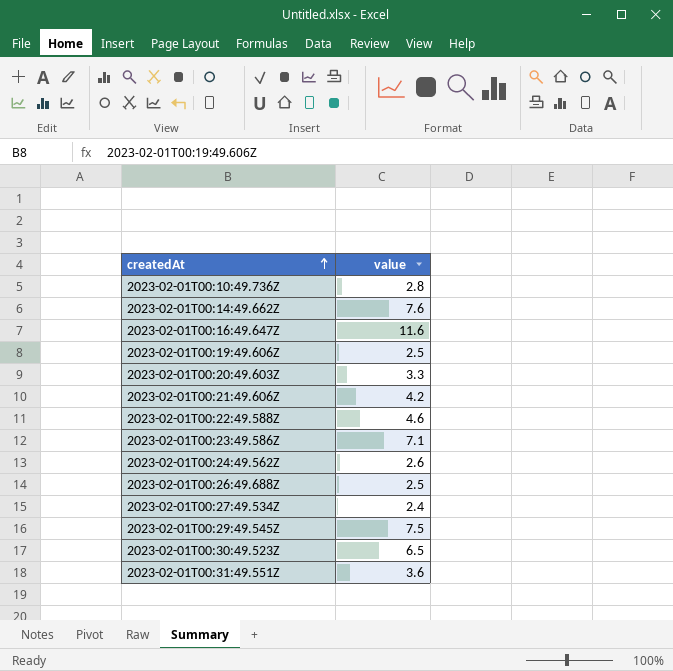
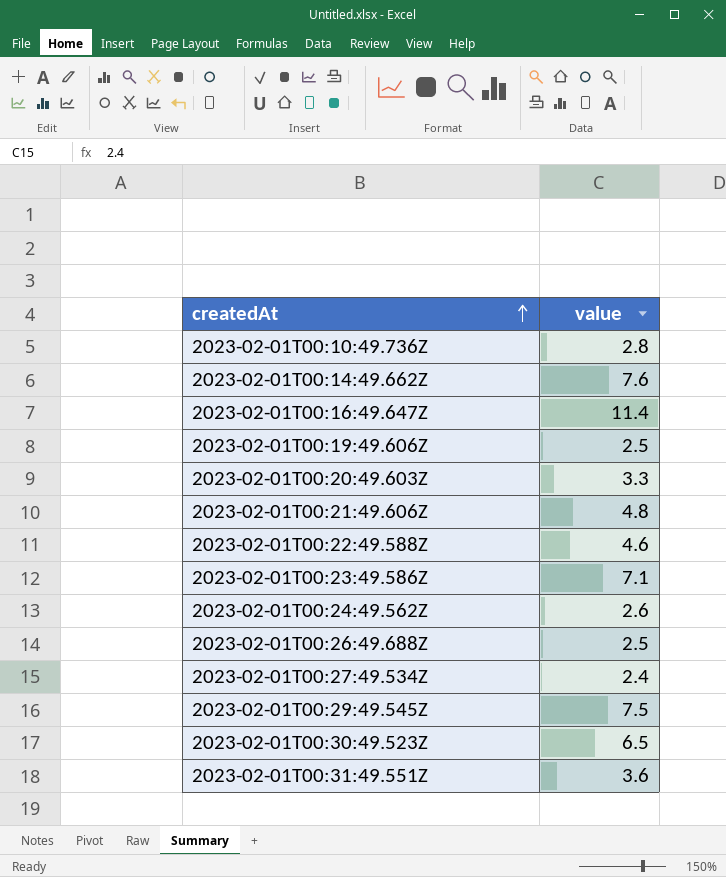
2023-02-01T00:16:49.647Z | value: 11.6 -> 11.4
2023-02-01T00:21:49.606Z | value: 4.2 -> 4.8

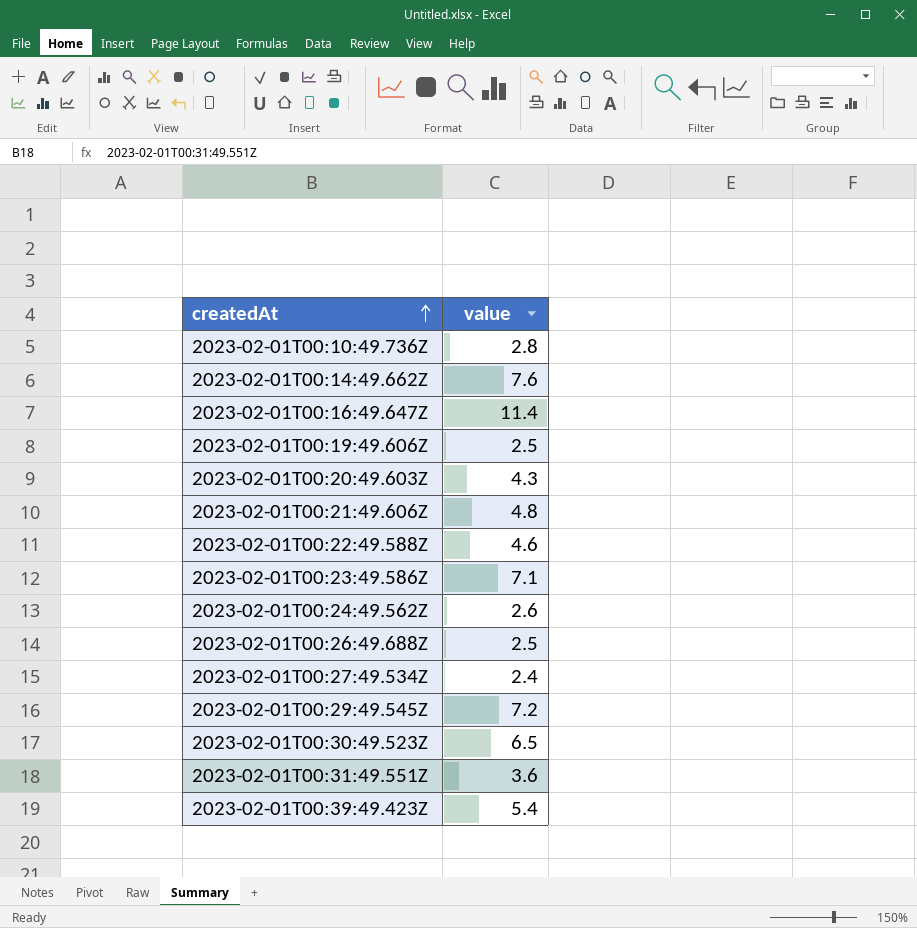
2023-02-01T00:20:49.603Z | value: 3.3 -> 4.3
2023-02-01T00:29:49.545Z | value: 7.5 -> 7.2
row 2023-02-01T00:39:49.423Z: none -> 5.4

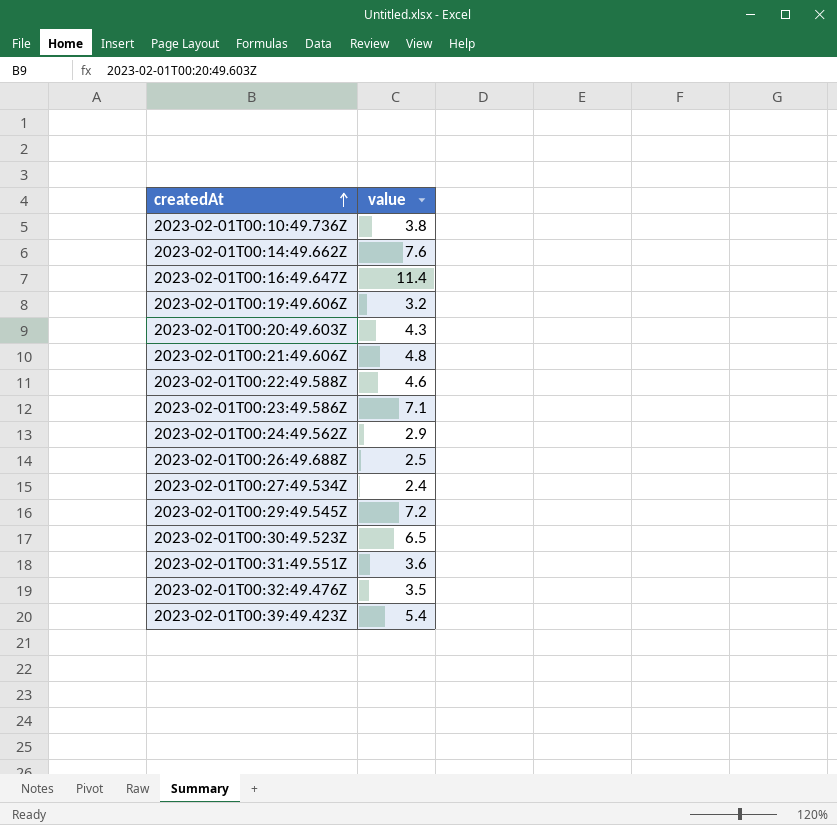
2023-02-01T00:10:49.736Z | value: 2.8 -> 3.8
2023-02-01T00:19:49.606Z | value: 2.5 -> 3.2
2023-02-01T00:24:49.562Z | value: 2.6 -> 2.9
row 2023-02-01T00:32:49.476Z: none -> 3.5

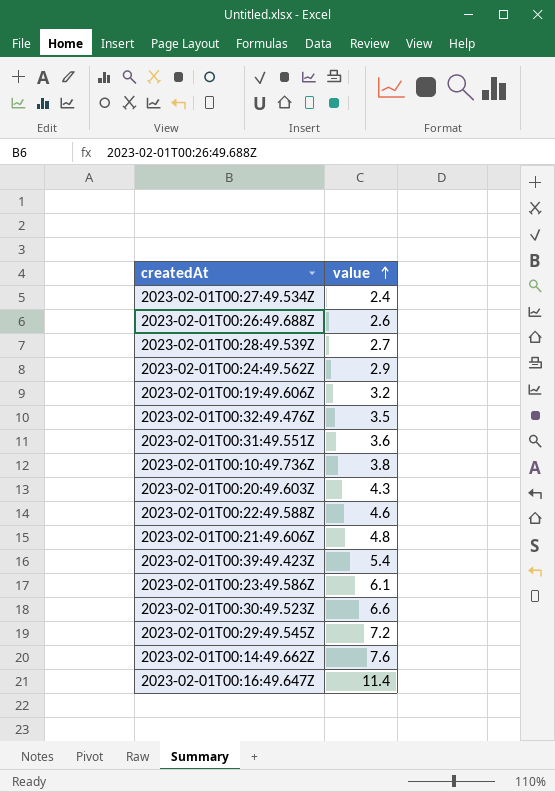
row order: createdAt ascending -> value ascending
2023-02-01T00:26:49.688Z | value: 2.5 -> 2.6
row 2023-02-01T00:28:49.539Z: none -> 2.7
2023-02-01T00:23:49.586Z | value: 7.1 -> 6.1
2023-02-01T00:30:49.523Z | value: 6.5 -> 6.6

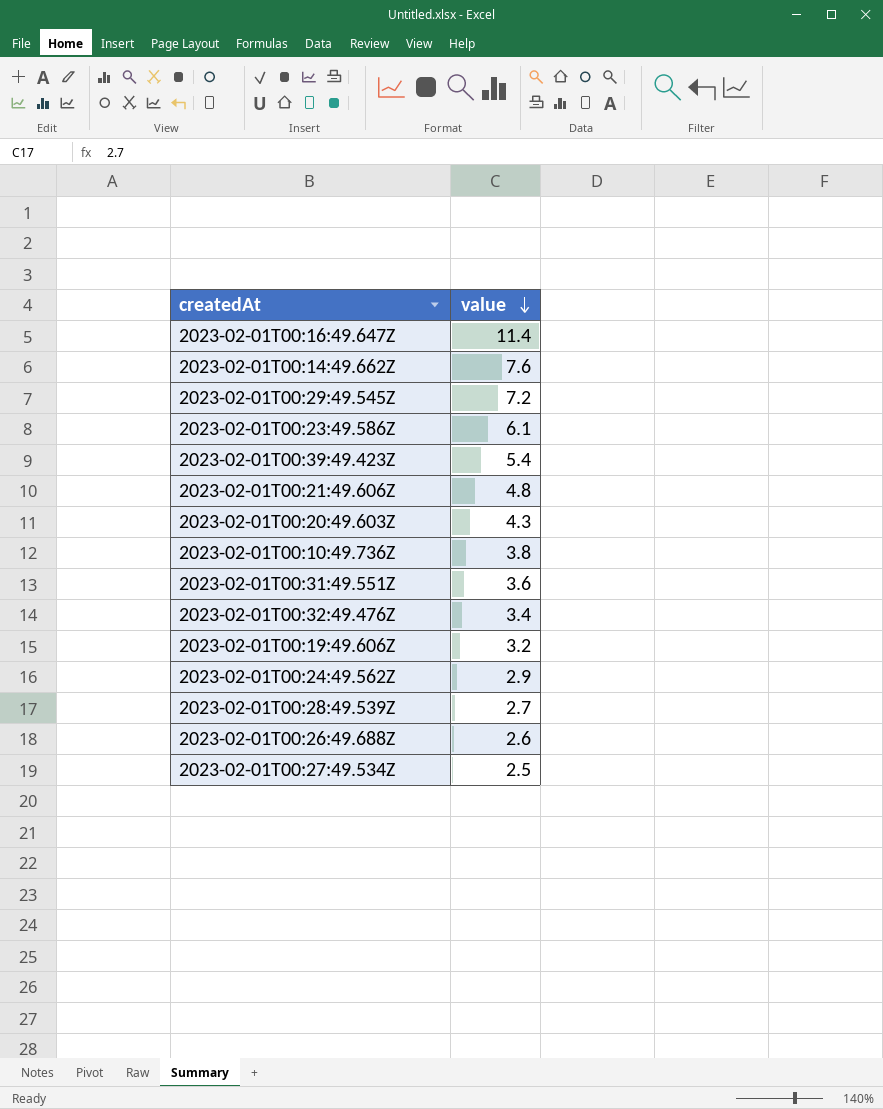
row order: value ascending -> value descending
row 2023-02-01T00:22:49.588Z: 4.6 -> none
row 2023-02-01T00:30:49.523Z: 6.6 -> none
2023-02-01T00:32:49.476Z | value: 3.5 -> 3.4
2023-02-01T00:27:49.534Z | value: 2.4 -> 2.5

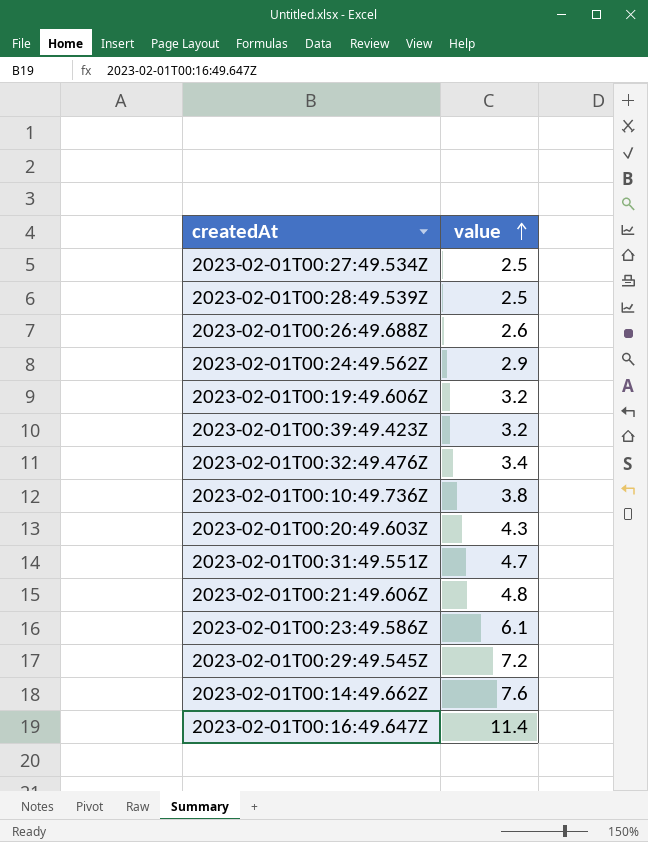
row order: value descending -> value ascending
2023-02-01T00:28:49.539Z | value: 2.7 -> 2.5
2023-02-01T00:39:49.423Z | value: 5.4 -> 3.2
2023-02-01T00:31:49.551Z | value: 3.6 -> 4.7

